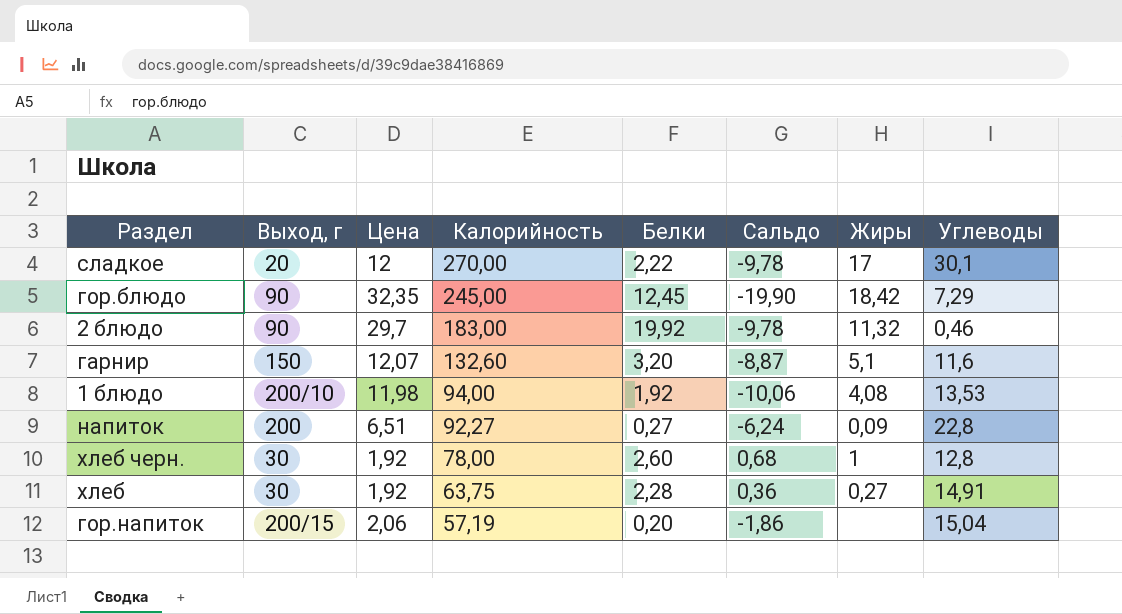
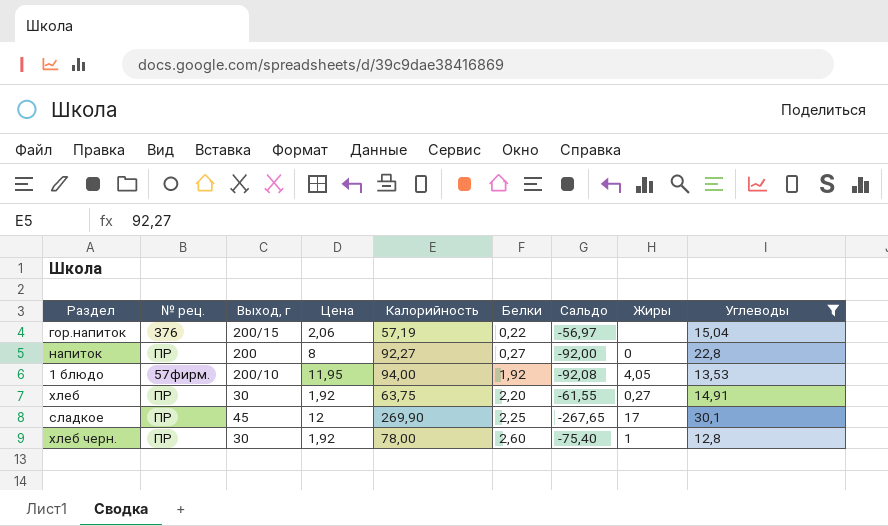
filter: none -> Углеводы >= 12,8
row order: Калорийность descending -> Белки ascending
column № рец. | position: none -> 2
column Сальдо | formula: [Белки] - [Цена] -> [Белки] - [Калорийность]
гор.напиток | Белки: 0,20 -> 0,22
напиток | Цена: 6,51 -> 8
напиток | Жиры: 0,09 -> 0
1 блюдо | Цена: 11,98 -> 11,95
1 блюдо | Жиры: 4,08 -> 4,05
хлеб | Белки: 2,28 -> 2,20
сладкое | Выход, г: 20 -> 45
сладкое | Калорийность: 270,00 -> 269,90
сладкое | Белки: 2,22 -> 2,25

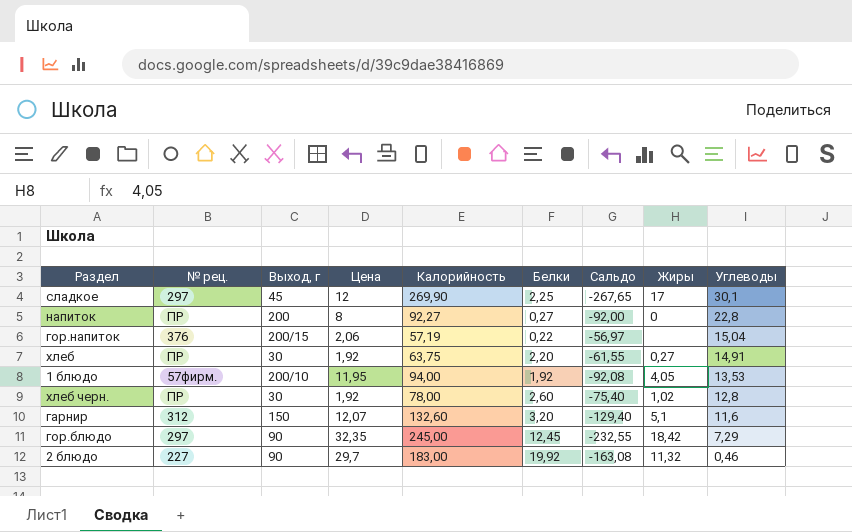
filter: Углеводы >= 12,8 -> none
row order: Белки ascending -> Углеводы descending
сладкое | № рец.: ПР -> 297
хлеб черн. | Жиры: 1 -> 1,02

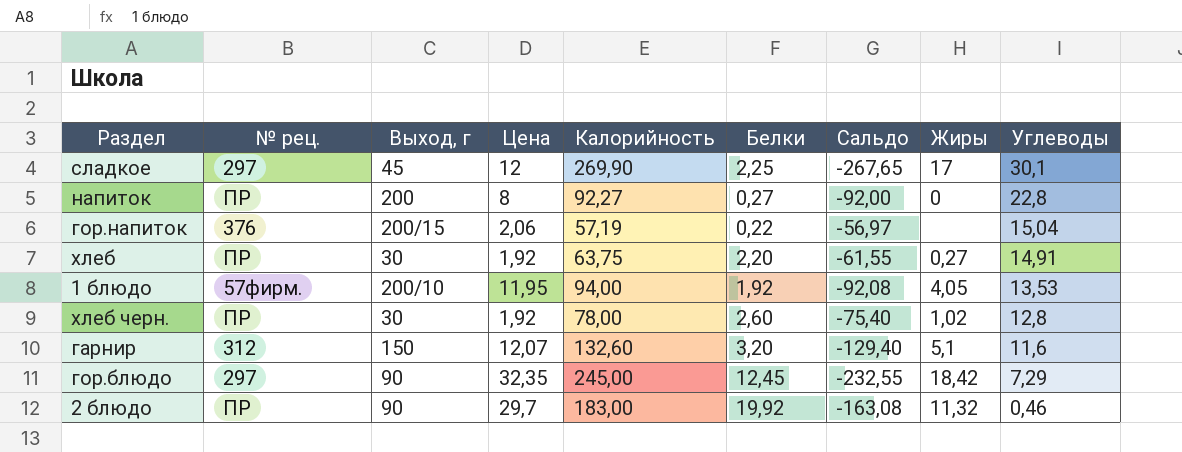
2 блюдо | № рец.: 227 -> ПР

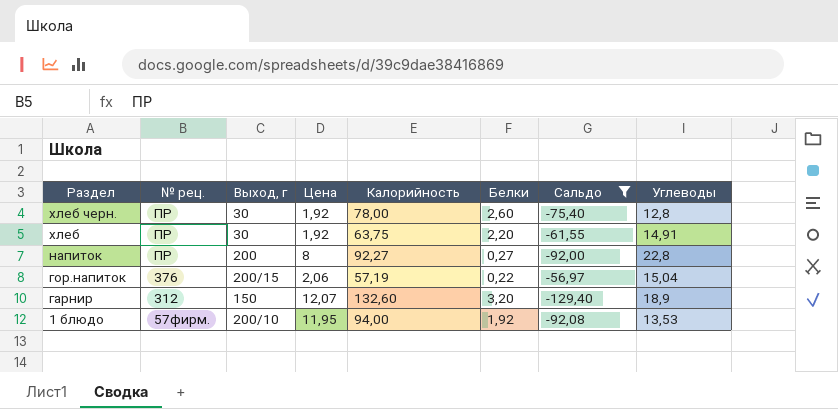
filter: none -> Сальдо >= -129,40
row order: Углеводы descending -> Раздел descending
column Жиры | position: 8 -> none
гарнир | Углеводы: 11,6 -> 18,9

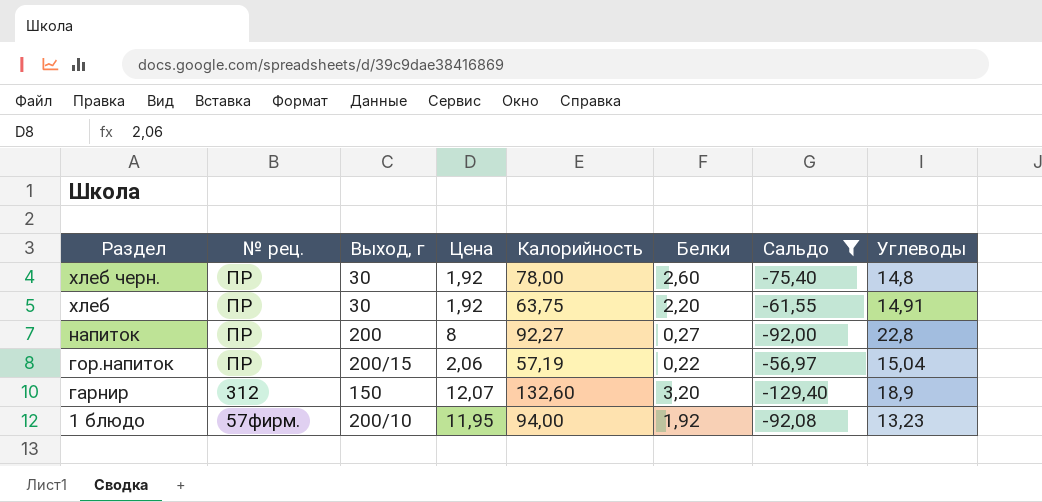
хлеб черн. | Углеводы: 12,8 -> 14,8
гор.напиток | № рец.: 376 -> ПР
1 блюдо | Углеводы: 13,53 -> 13,23

